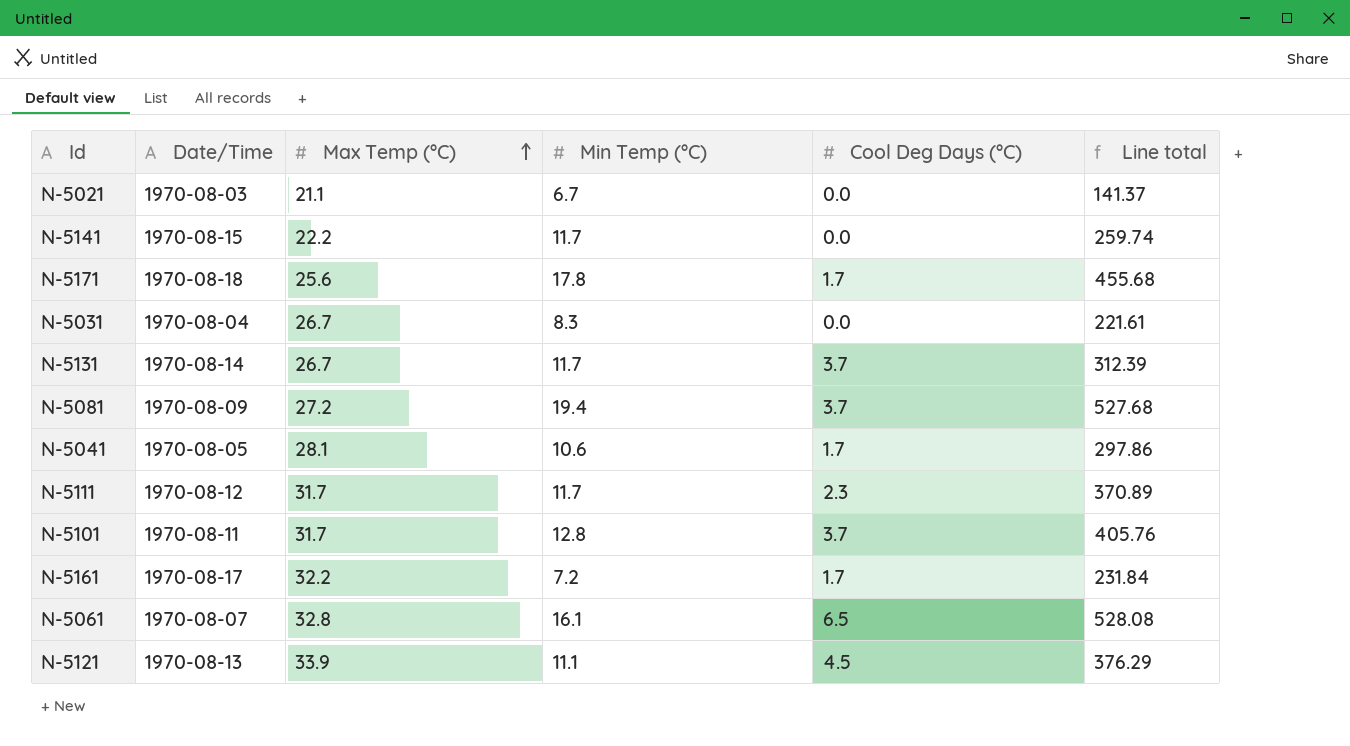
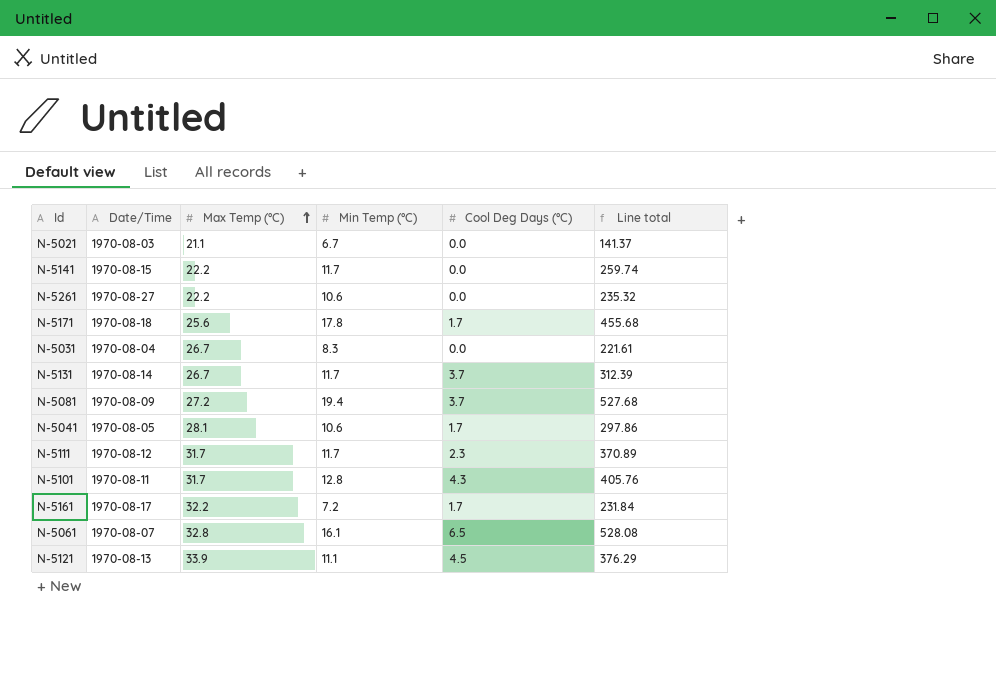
row N-5261: none -> 1970-08-27 | 22.2 | 10.6 | 0.0 | 235.32
N-5101 | Cool Deg Days (°C): 3.7 -> 4.3

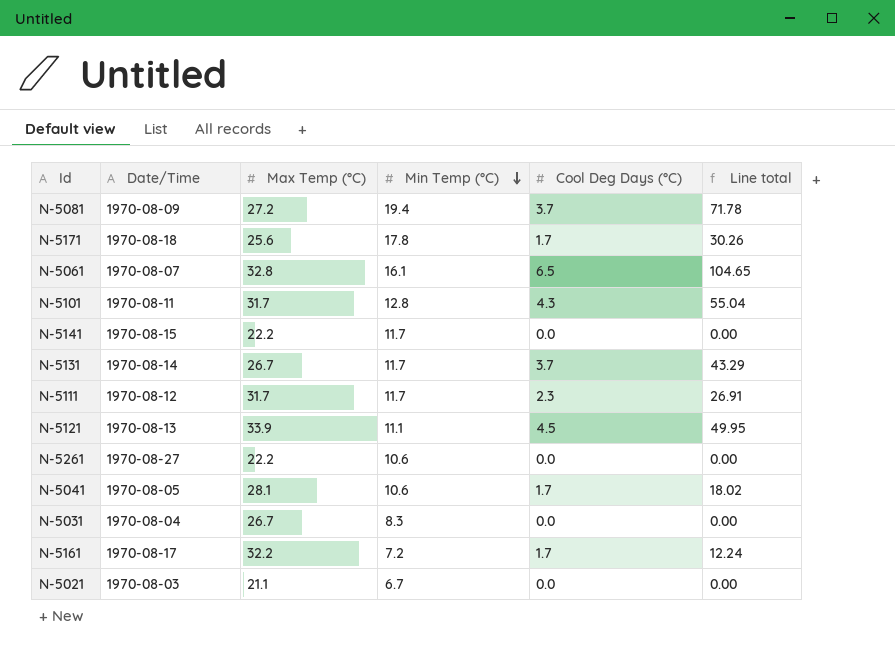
row order: Max Temp (°C) ascending -> Min Temp (°C) descending
column Line total | formula: [Max Temp (°C)] * [Min Temp (°C)] -> [Min Temp (°C)] * [Cool Deg Days (°C)]

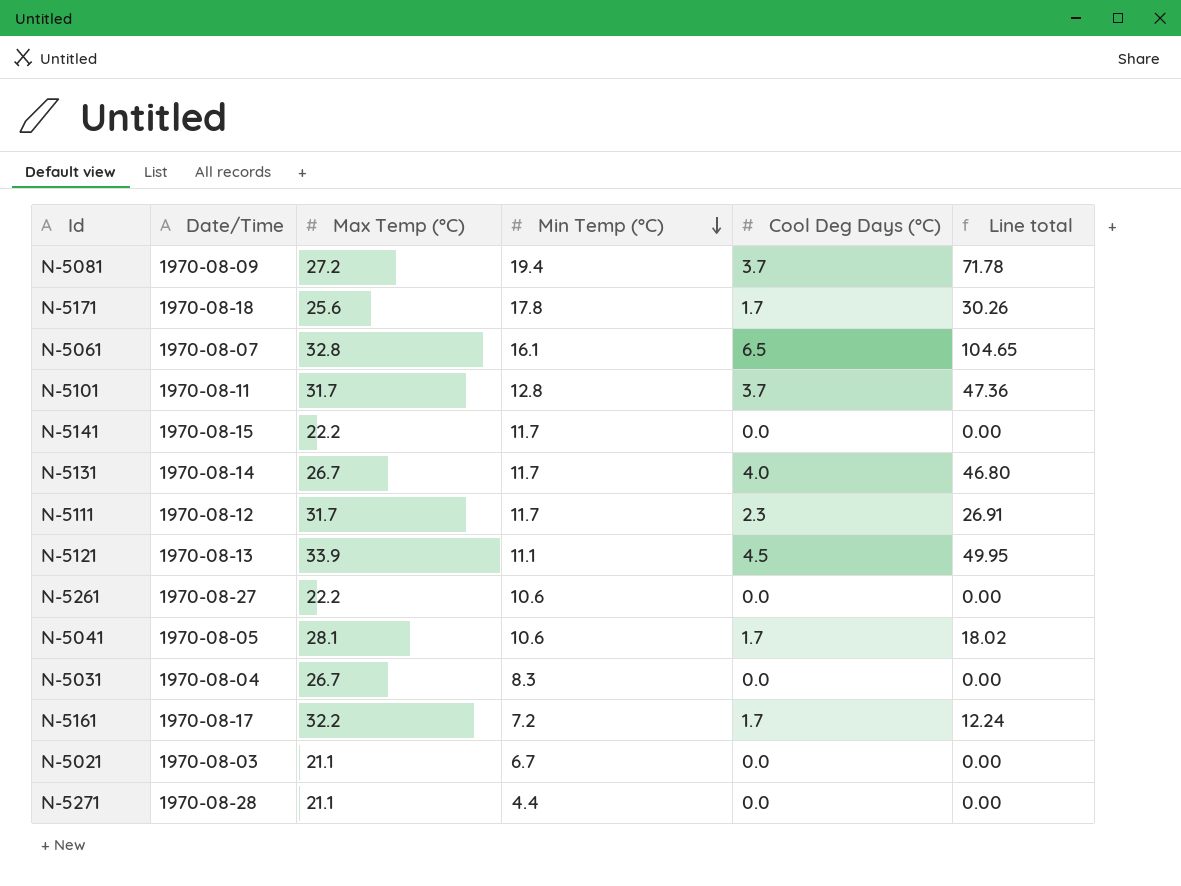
N-5101 | Cool Deg Days (°C): 4.3 -> 3.7
N-5101 | Line total: 55.04 -> 47.36
N-5131 | Cool Deg Days (°C): 3.7 -> 4.0
N-5131 | Line total: 43.29 -> 46.80
row N-5271: none -> 1970-08-28 | 21.1 | 4.4 | 0.0 | 0.00

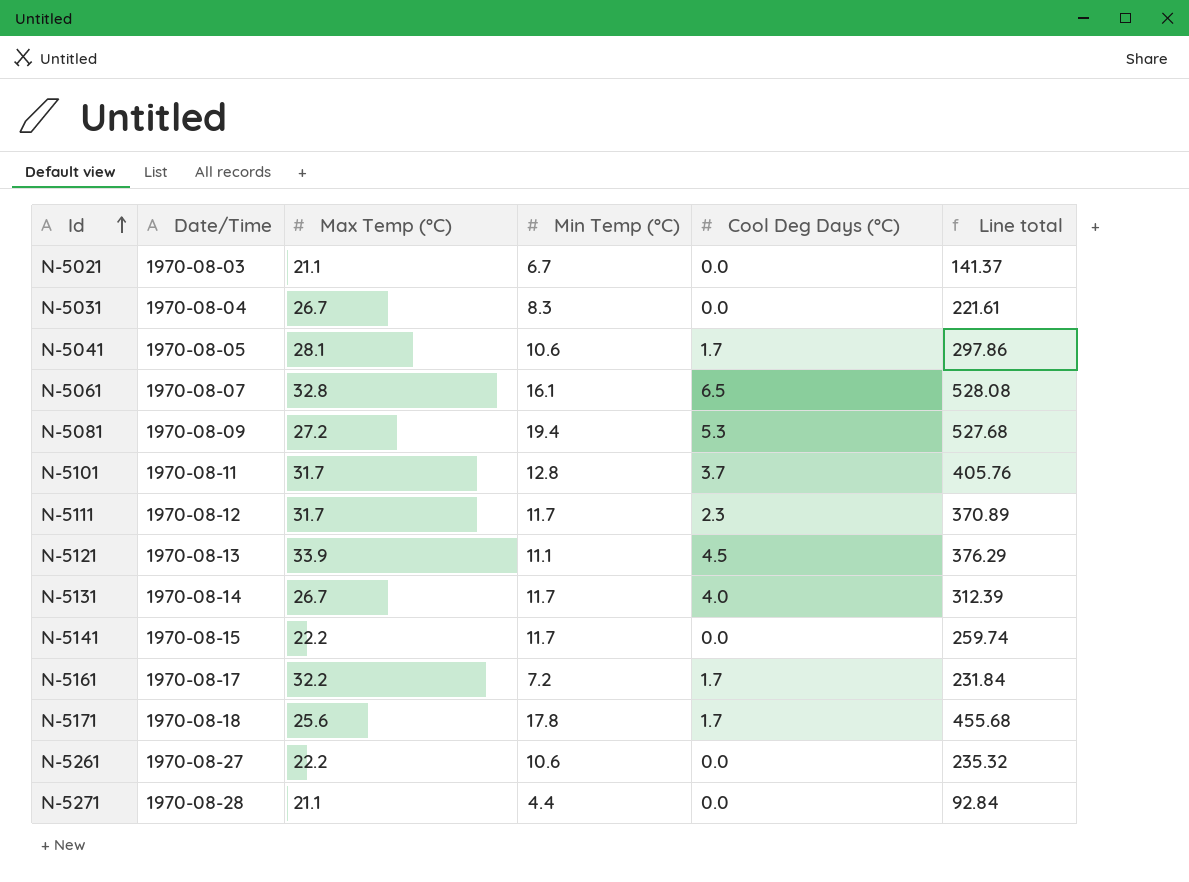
row order: Min Temp (°C) descending -> Id ascending
column Line total | formula: [Min Temp (°C)] * [Cool Deg Days (°C)] -> [Max Temp (°C)] * [Min Temp (°C)]
N-5081 | Cool Deg Days (°C): 3.7 -> 5.3

